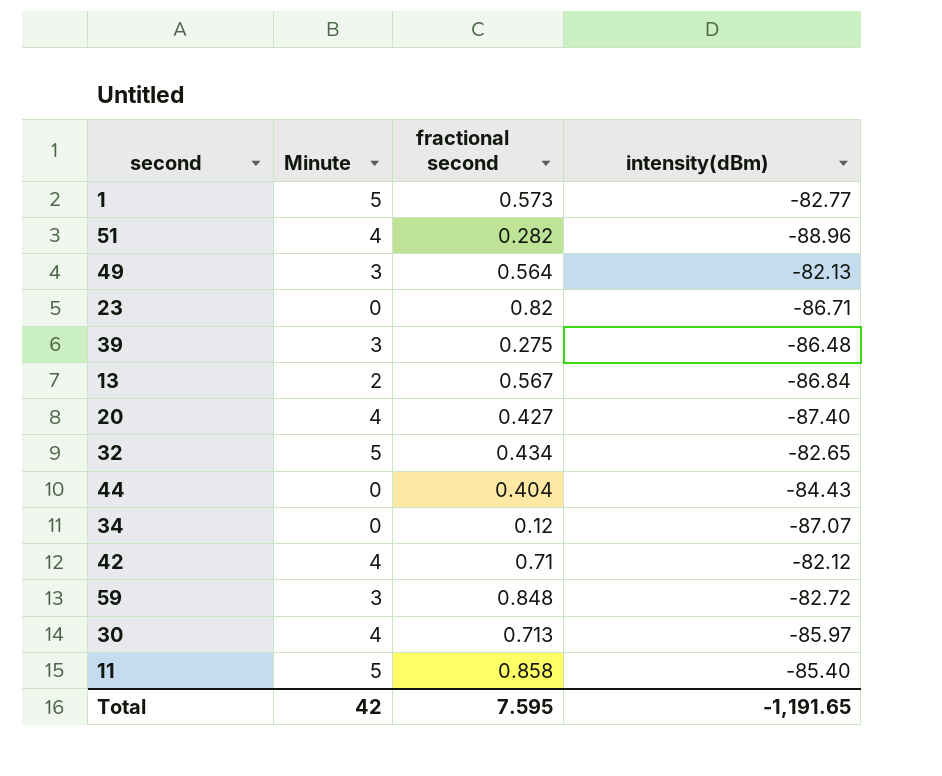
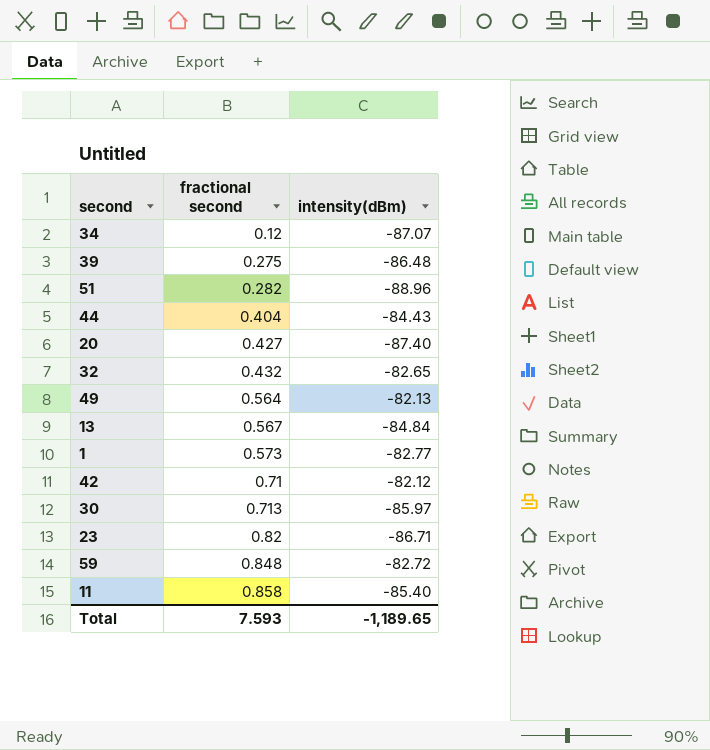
row order: none -> fractional second ascending
column Minute | position: 2 -> none
32 | fractional second: 0.434 -> 0.432
13 | intensity(dBm): -86.84 -> -84.84
Total | fractional second: 7.595 -> 7.593
Total | intensity(dBm): -1,191.65 -> -1,189.65

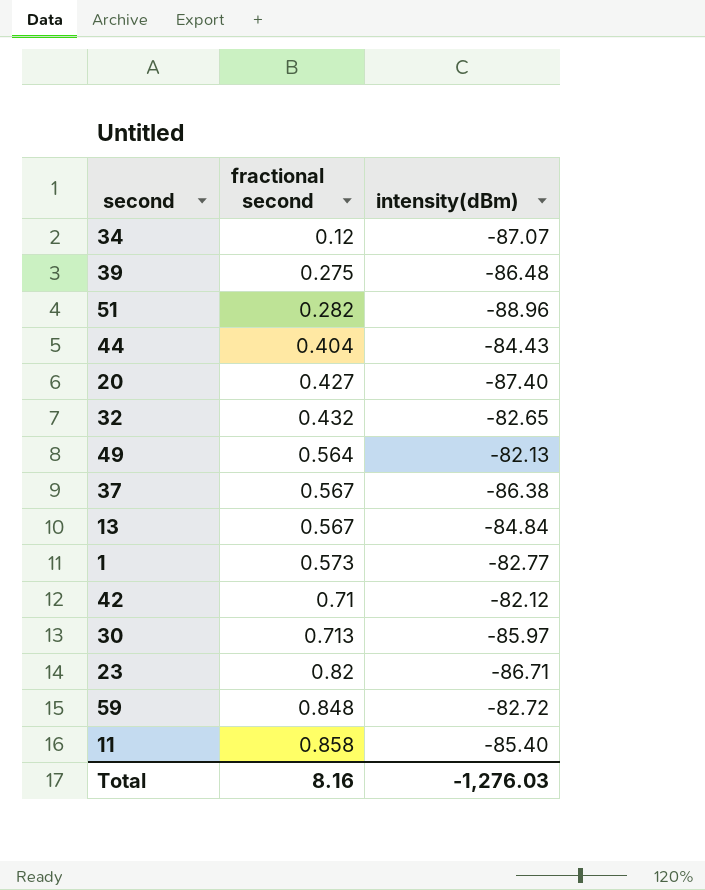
row 37: none -> 0.567 | -86.38
Total | fractional second: 7.593 -> 8.16
Total | intensity(dBm): -1,189.65 -> -1,276.03

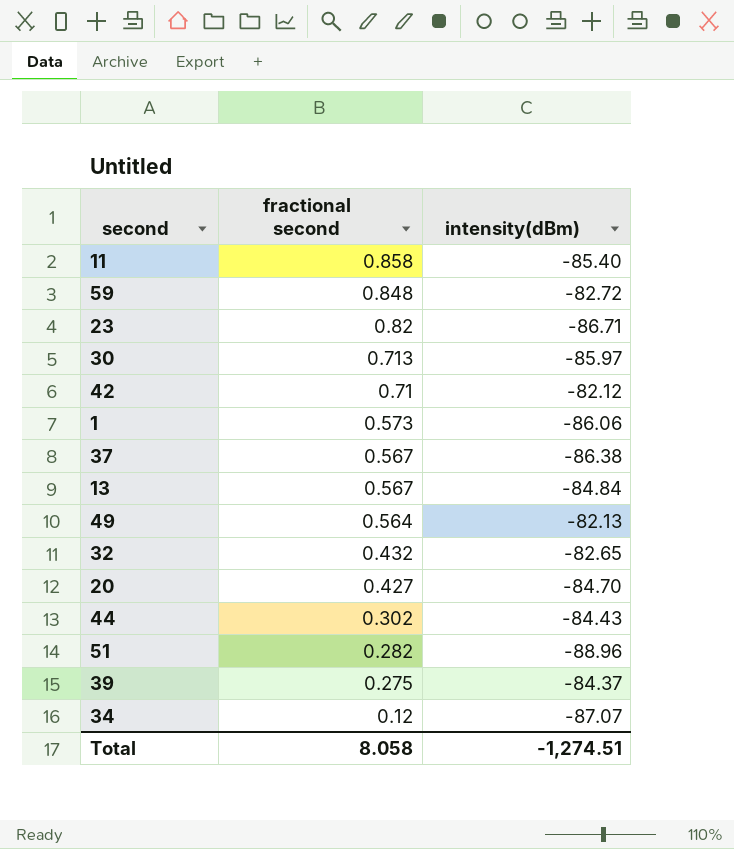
row order: fractional second ascending -> fractional second descending
1 | intensity(dBm): -82.77 -> -86.06
20 | intensity(dBm): -87.40 -> -84.70
44 | fractional second: 0.404 -> 0.302
39 | intensity(dBm): -86.48 -> -84.37
Total | fractional second: 8.16 -> 8.058
Total | intensity(dBm): -1,276.03 -> -1,274.51

